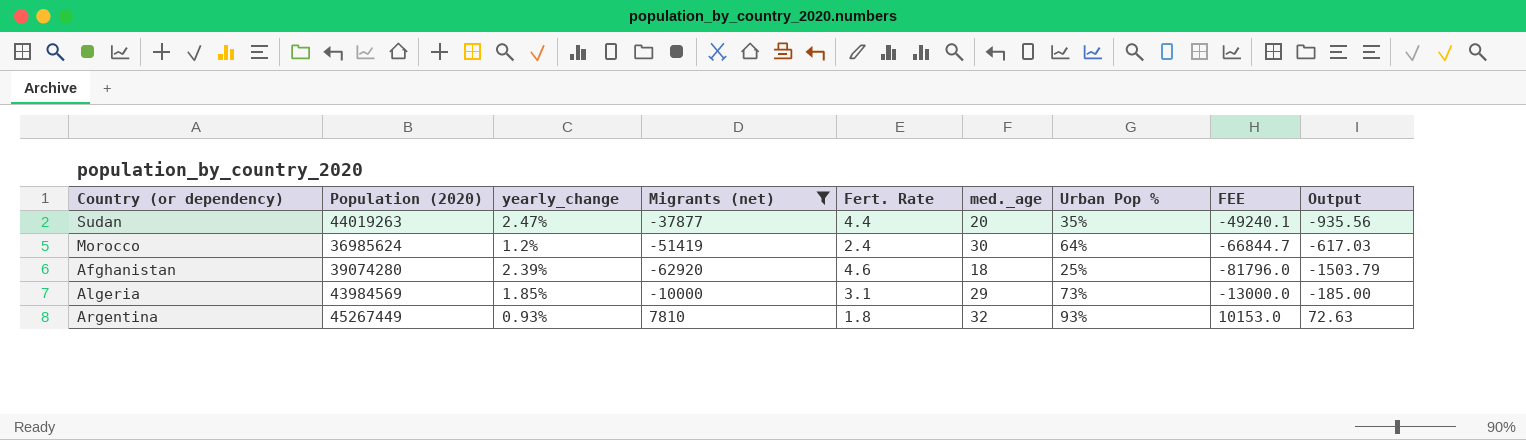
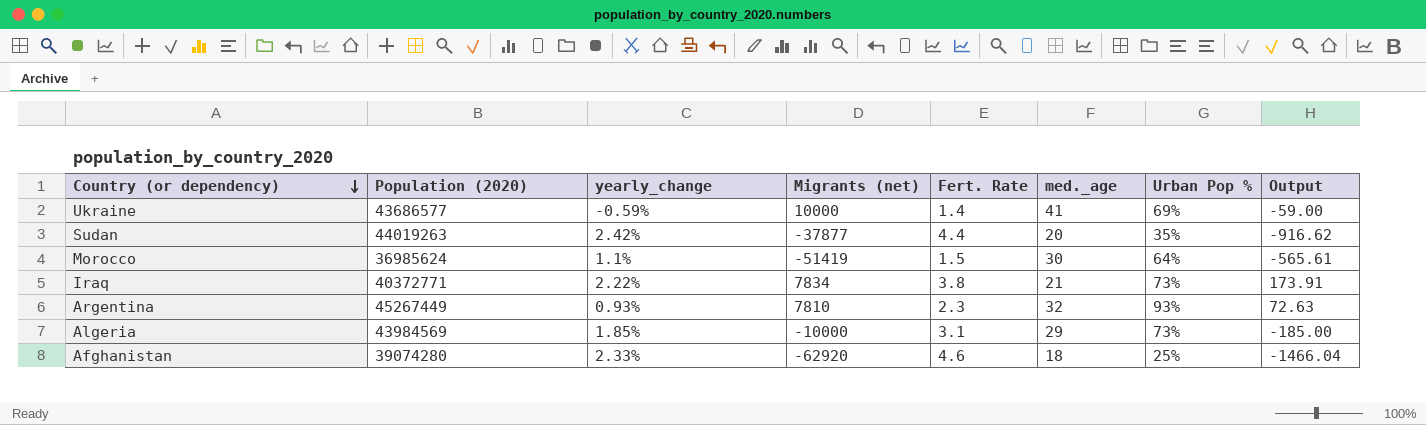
filter: Migrants (net) <= 7810 -> none
row order: none -> Country (or dependency) descending
column FEE | formula: [Migrants (net)] * 1.3 -> none
Sudan | yearly_change: 2.47% -> 2.42%
Sudan | Output: -935.56 -> -916.62
Morocco | yearly_change: 1.2% -> 1.1%
Morocco | Fert. Rate: 2.4 -> 1.5
Morocco | Output: -617.03 -> -565.61
Argentina | Fert. Rate: 1.8 -> 2.3
Afghanistan | yearly_change: 2.39% -> 2.33%
Afghanistan | Output: -1503.79 -> -1466.04

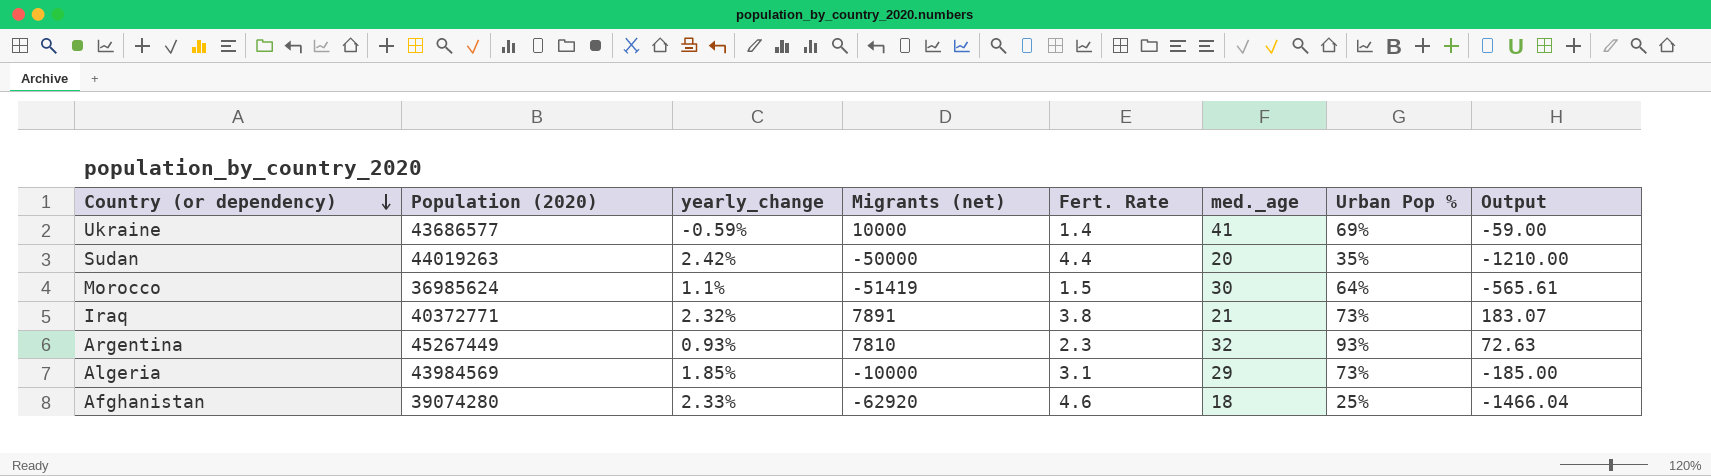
Sudan | Migrants (net): -37877 -> -50000
Sudan | Output: -916.62 -> -1210.00
Iraq | yearly_change: 2.22% -> 2.32%
Iraq | Migrants (net): 7834 -> 7891
Iraq | Output: 173.91 -> 183.07

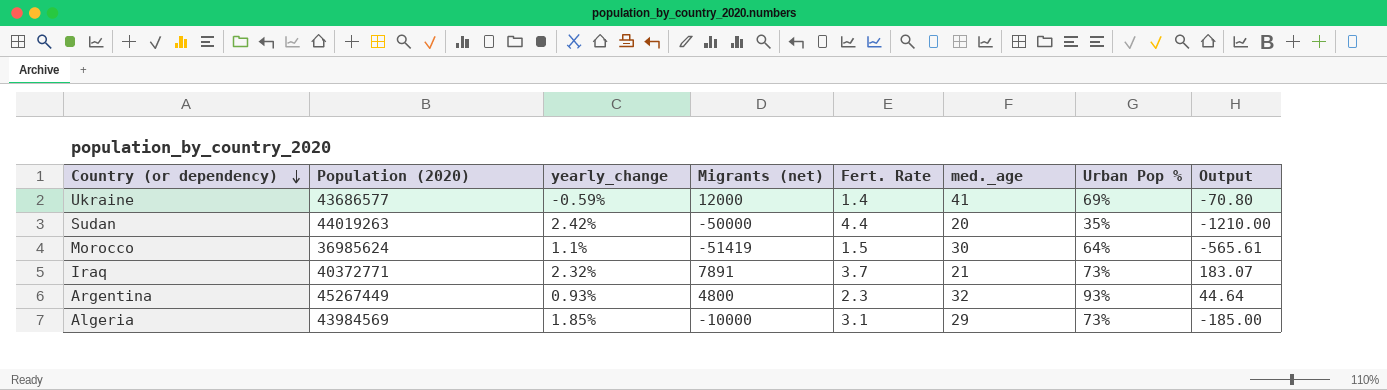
row Afghanistan: 39074280 | 2.33% | -62920 | 4.6 | 18 | 25% | -1466.04 -> none
Ukraine | Migrants (net): 10000 -> 12000
Ukraine | Output: -59.00 -> -70.80
Iraq | Fert. Rate: 3.8 -> 3.7
Argentina | Migrants (net): 7810 -> 4800
Argentina | Output: 72.63 -> 44.64

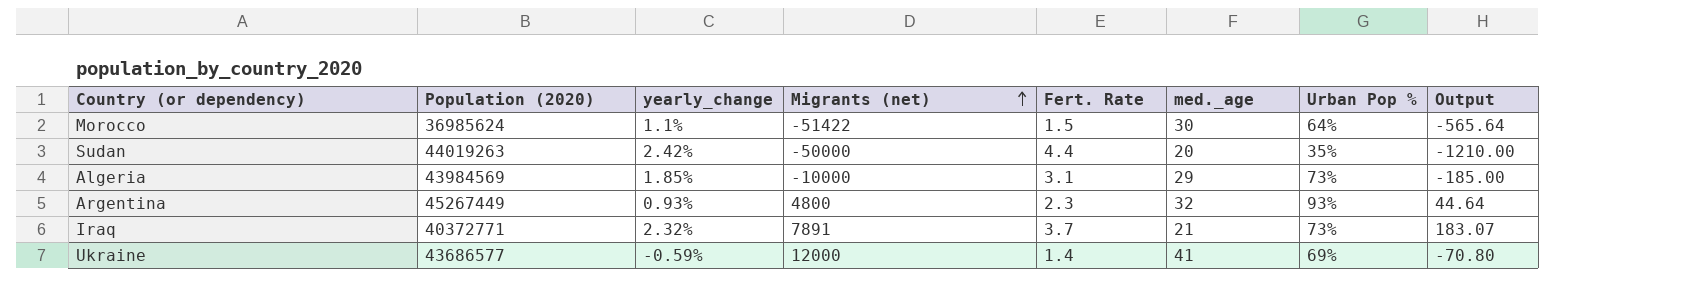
row order: Country (or dependency) descending -> Migrants (net) ascending
Morocco | Migrants (net): -51419 -> -51422
Morocco | Output: -565.61 -> -565.64

